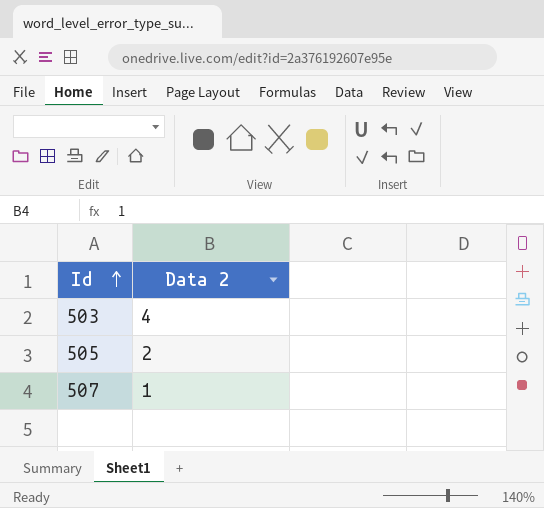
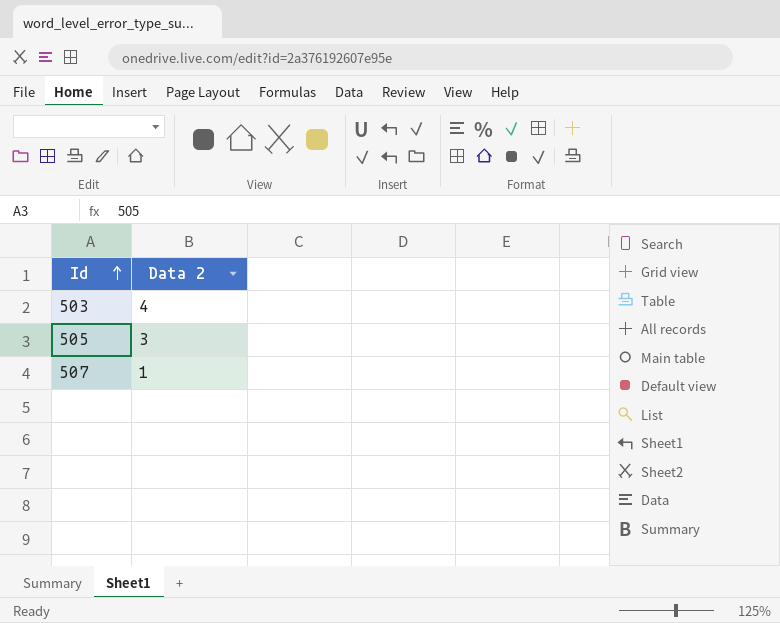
505 | Data 2: 2 -> 3

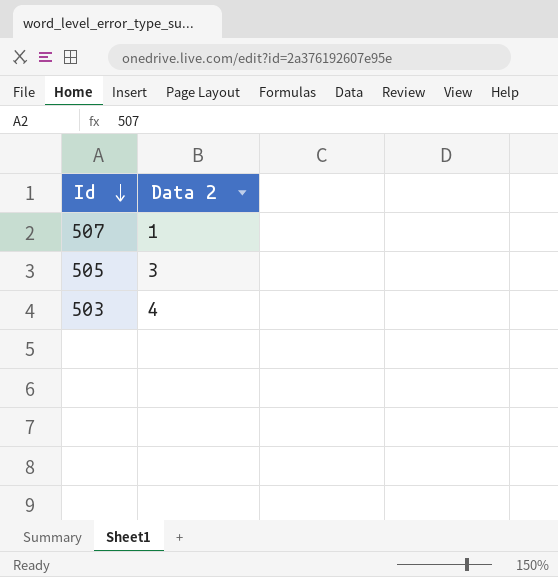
row order: Id ascending -> Id descending

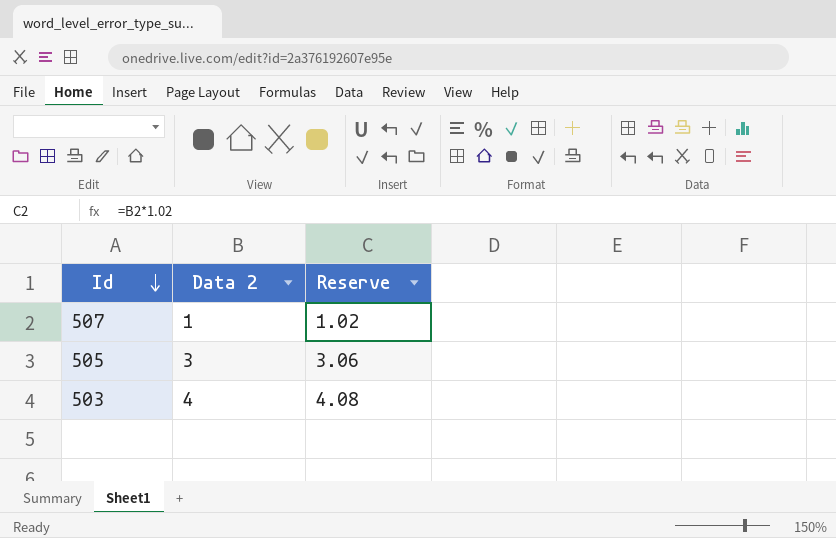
column Reserve | formula: none -> [Data 2] * 1.02

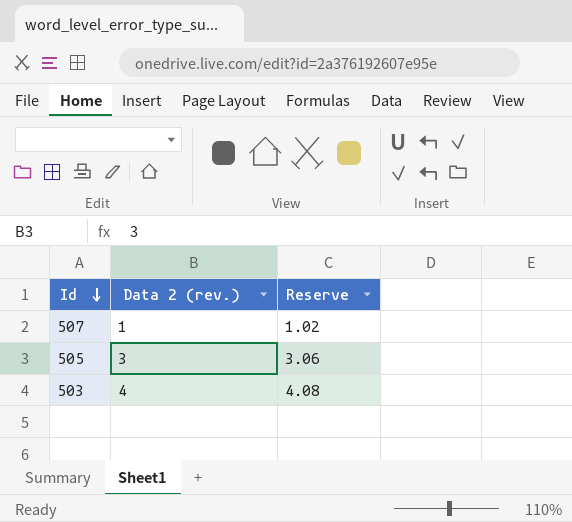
column name: Data 2 -> Data 2 (rev.)

